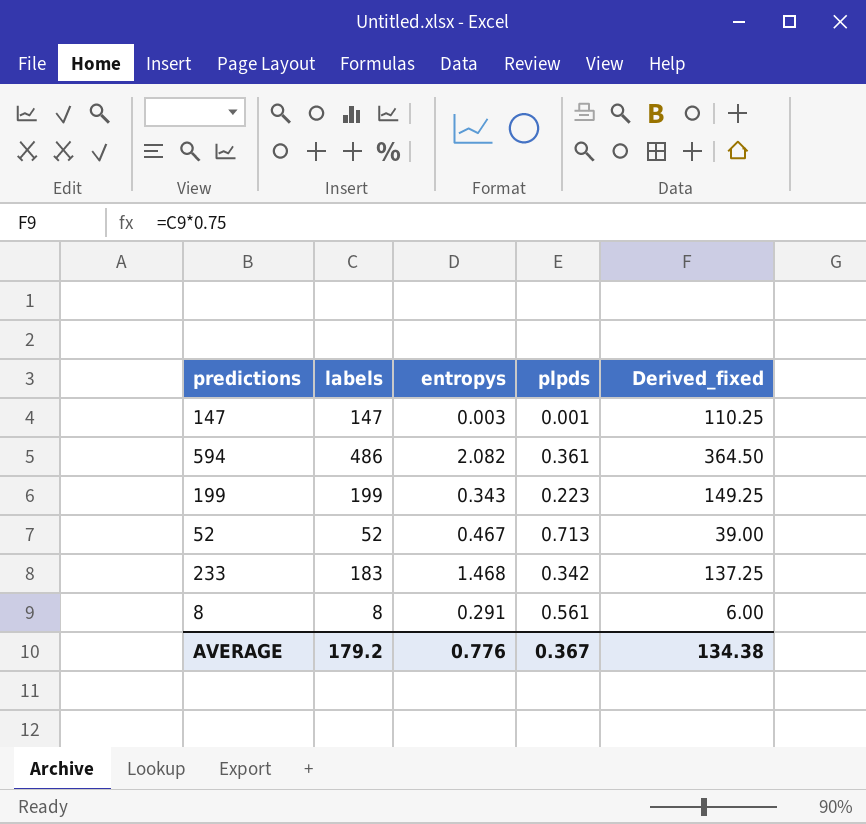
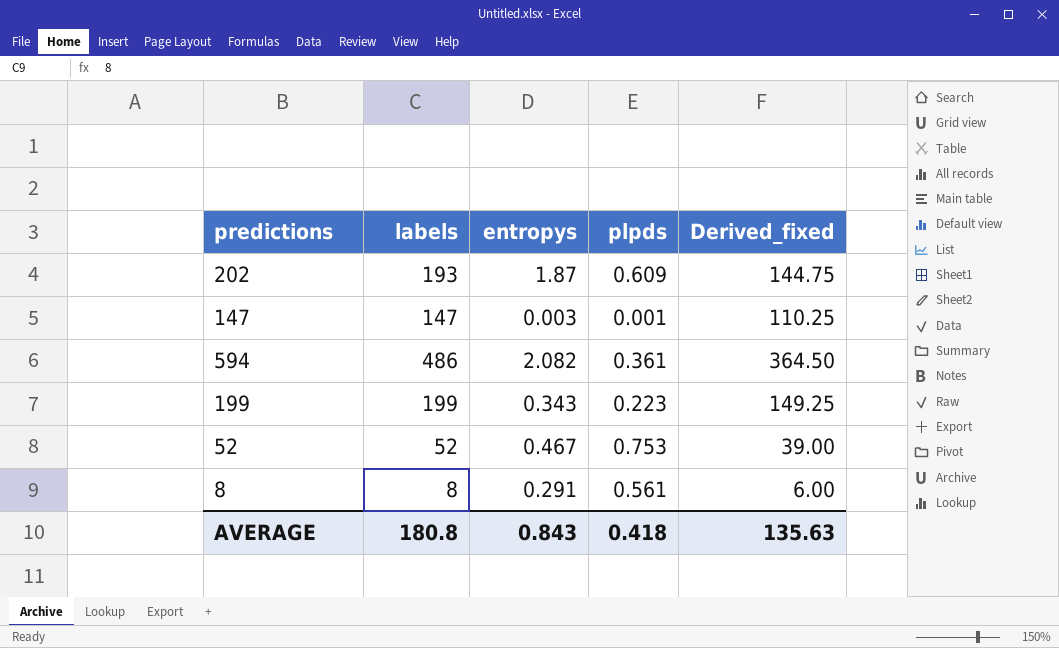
row 233: 183 | 1.468 | 0.342 | 137.25 -> none
row 202: none -> 193 | 1.87 | 0.609 | 144.75
52 | plpds: 0.713 -> 0.753
AVERAGE | labels: 179.2 -> 180.8
AVERAGE | entropys: 0.776 -> 0.843
AVERAGE | plpds: 0.367 -> 0.418
AVERAGE | Derived_fixed: 134.38 -> 135.63

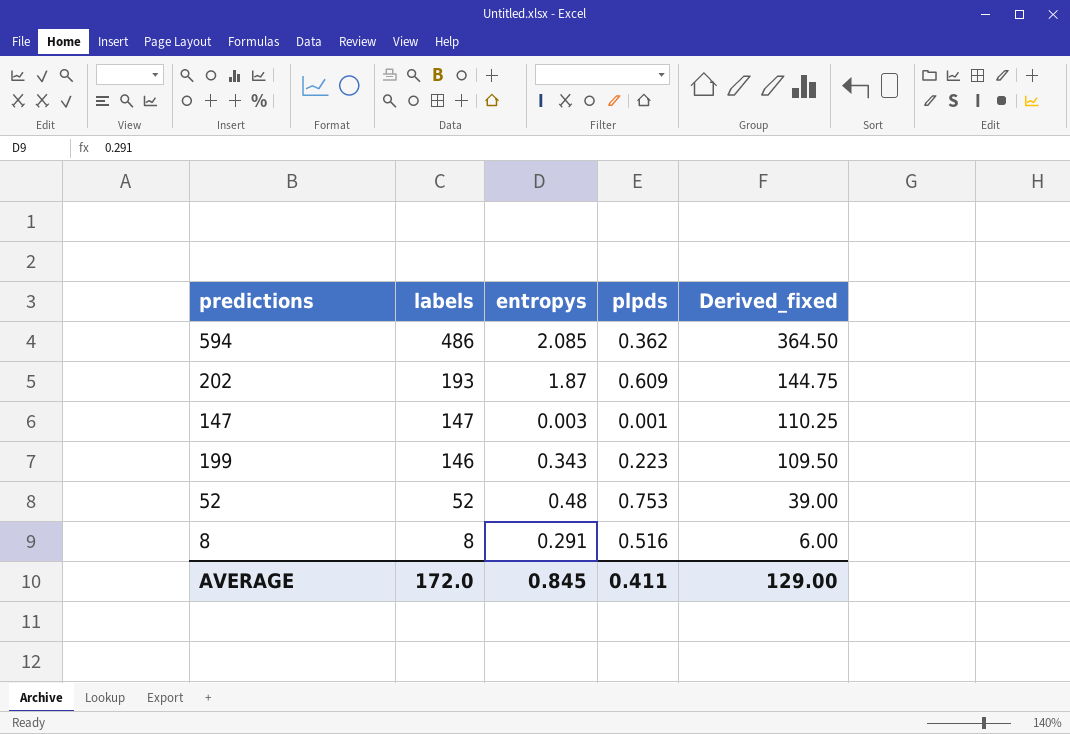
row order: none -> labels descending
594 | entropys: 2.082 -> 2.085
594 | plpds: 0.361 -> 0.362
199 | labels: 199 -> 146
199 | Derived_fixed: 149.25 -> 109.50
52 | entropys: 0.467 -> 0.48
8 | plpds: 0.561 -> 0.516
AVERAGE | labels: 180.8 -> 172.0
AVERAGE | entropys: 0.843 -> 0.845
AVERAGE | plpds: 0.418 -> 0.411
AVERAGE | Derived_fixed: 135.63 -> 129.00

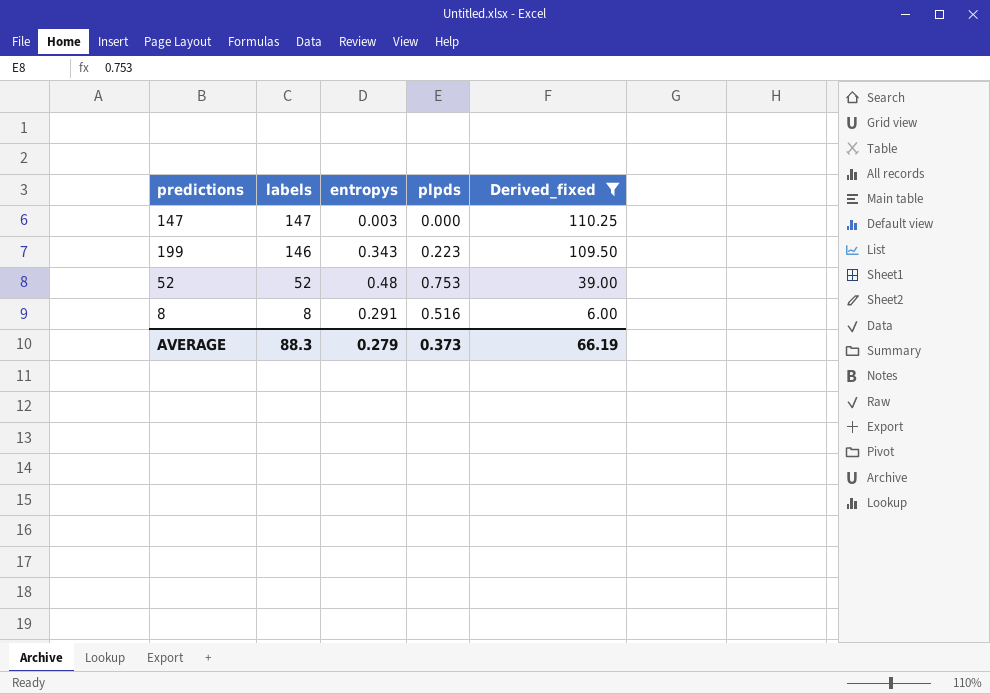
filter: none -> Derived_fixed <= 110.25
147 | plpds: 0.001 -> 0.000
AVERAGE | labels: 172.0 -> 88.3
AVERAGE | entropys: 0.845 -> 0.279
AVERAGE | plpds: 0.411 -> 0.373
AVERAGE | Derived_fixed: 129.00 -> 66.19

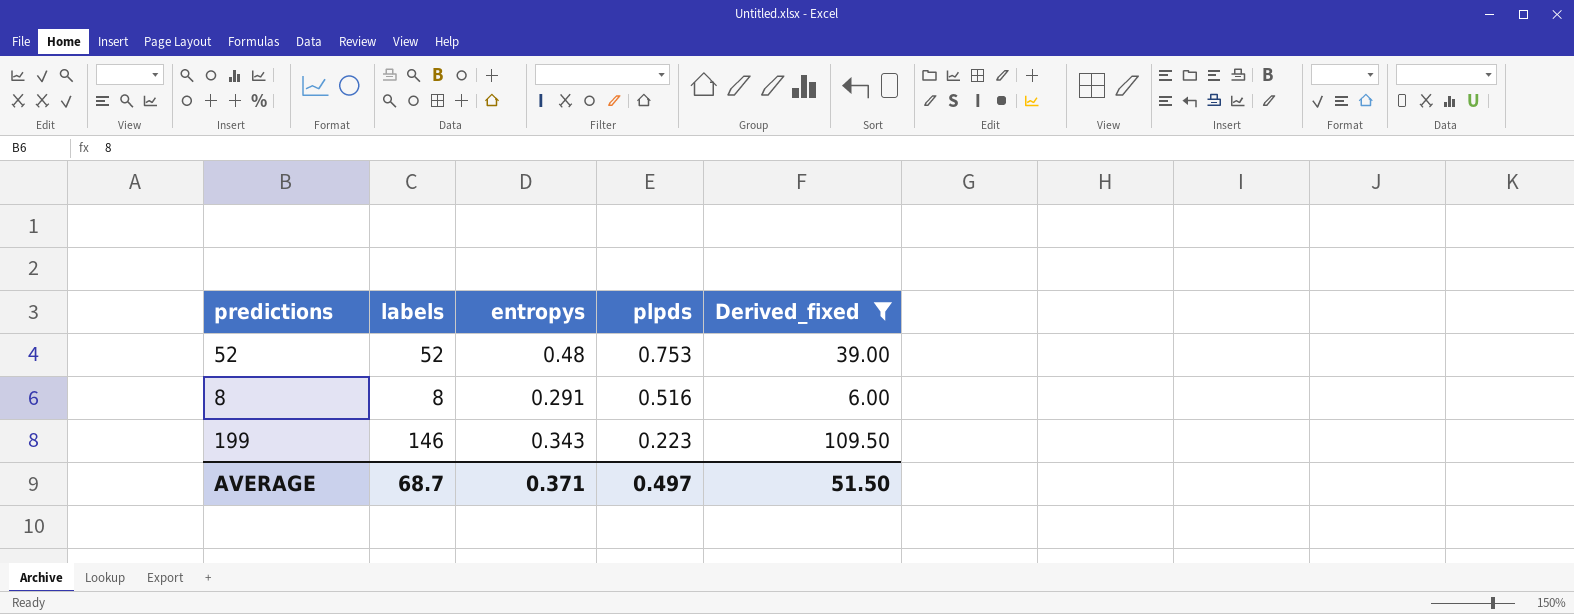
row order: labels descending -> plpds descending
row 147: 147 | 0.003 | 0.000 | 110.25 -> none
AVERAGE | labels: 88.3 -> 68.7
AVERAGE | entropys: 0.279 -> 0.371
AVERAGE | plpds: 0.373 -> 0.497
AVERAGE | Derived_fixed: 66.19 -> 51.50

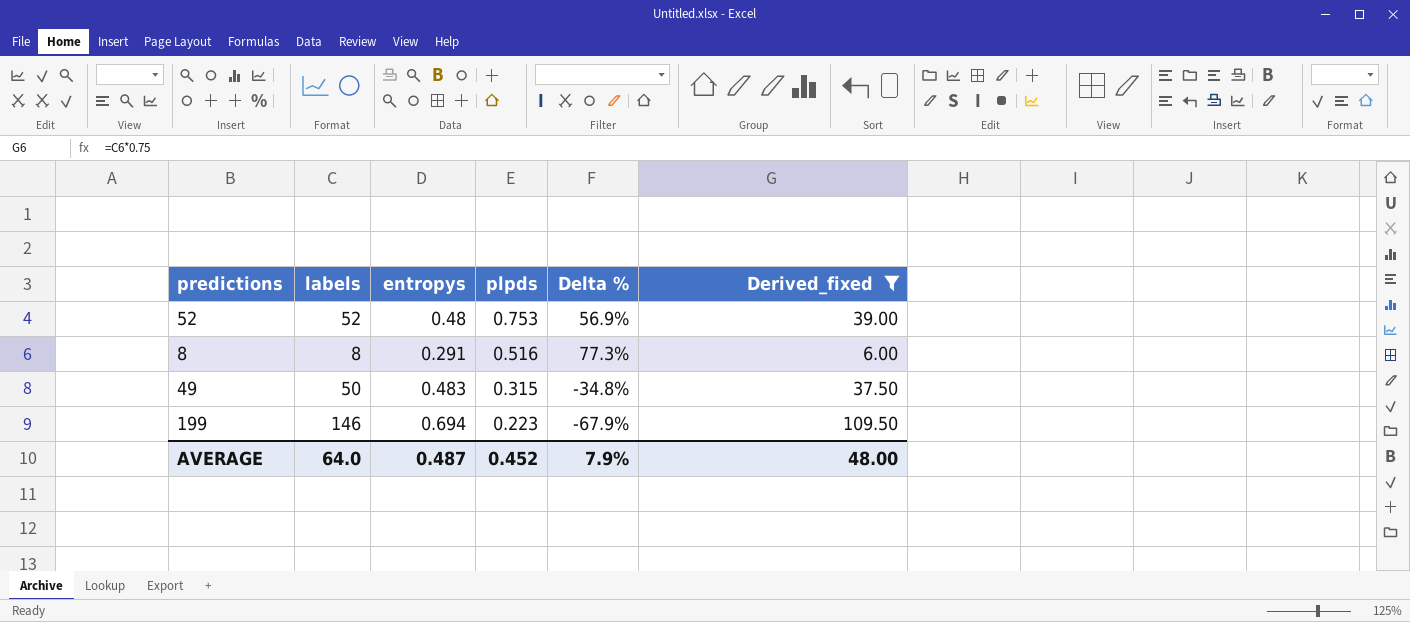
column Delta % | formula: none -> ([plpds] - [entropys]) / [entropys]
row 49: none -> 50 | 0.483 | 0.315 | -34.8% | 37.50
199 | entropys: 0.343 -> 0.694
AVERAGE | labels: 68.7 -> 64.0
AVERAGE | entropys: 0.371 -> 0.487
AVERAGE | plpds: 0.497 -> 0.452
AVERAGE | Derived_fixed: 51.50 -> 48.00

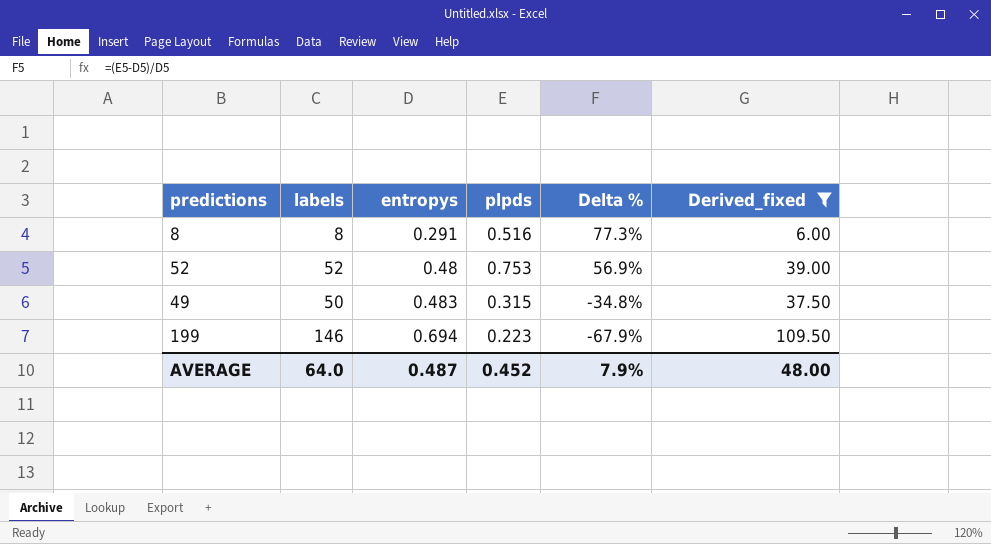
row order: plpds descending -> entropys ascending

